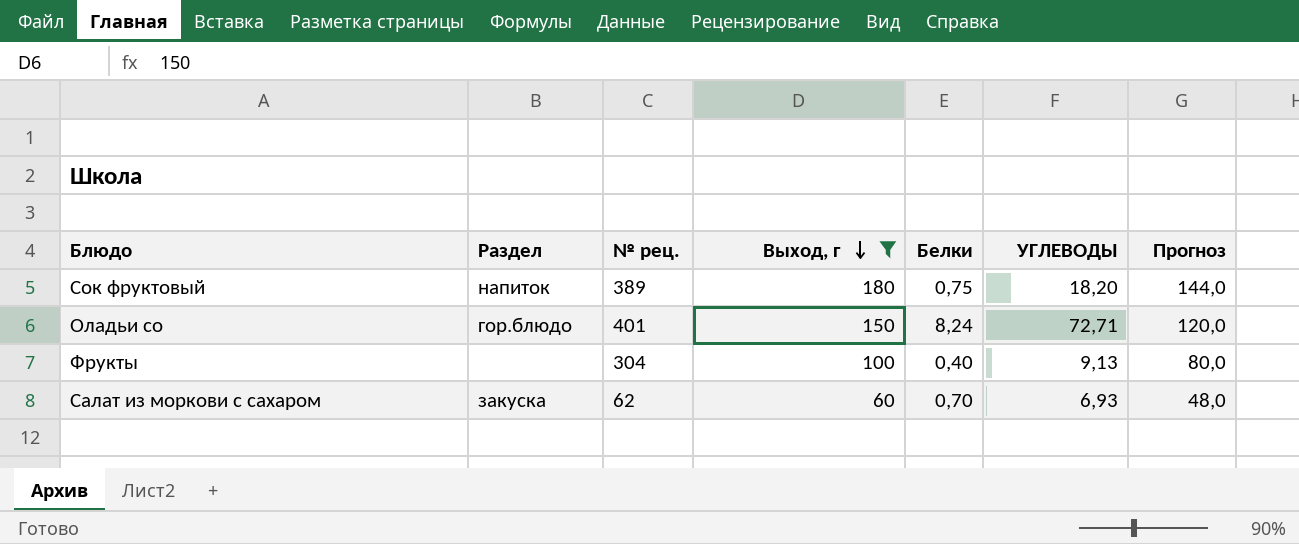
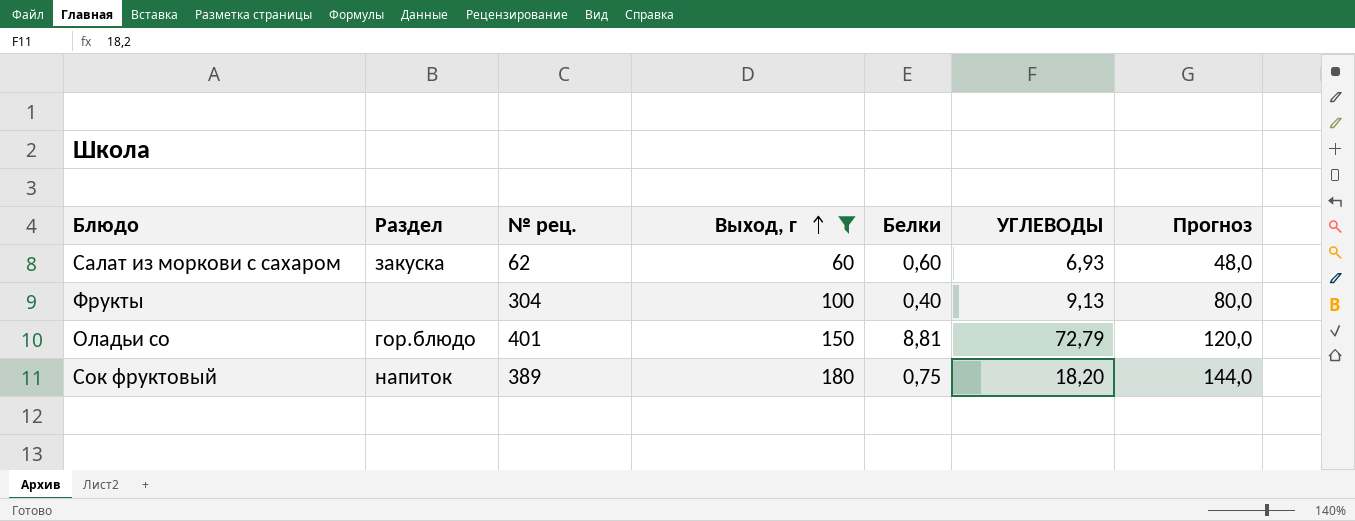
row order: Выход, г descending -> Выход, г ascending
Салат из моркови с сахаром | Белки: 0,70 -> 0,60
Оладьи со | Белки: 8,24 -> 8,81
Оладьи со | УГЛЕВОДЫ: 72,71 -> 72,79

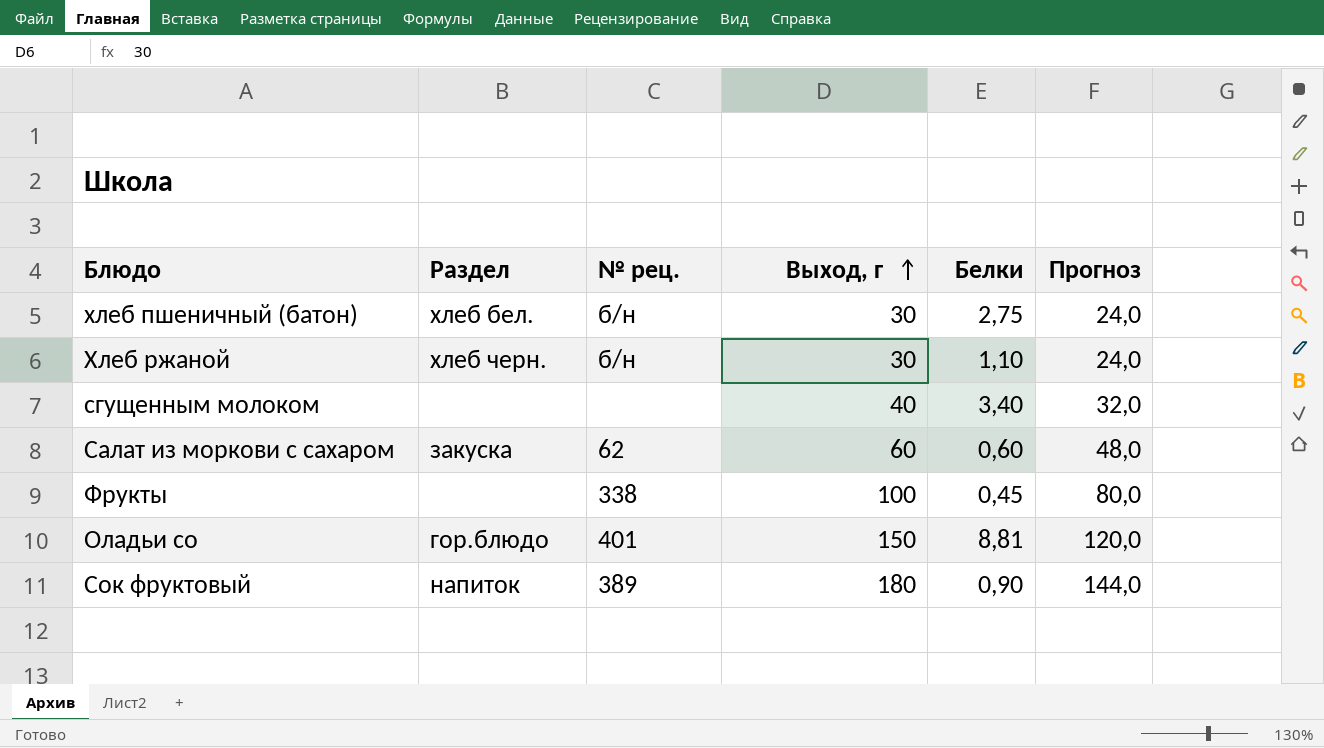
filter: Выход, г >= 60 -> none
column УГЛЕВОДЫ | position: 6 -> none
Фрукты | № рец.: 304 -> 338
Фрукты | Белки: 0,40 -> 0,45
Сок фруктовый | Белки: 0,75 -> 0,90

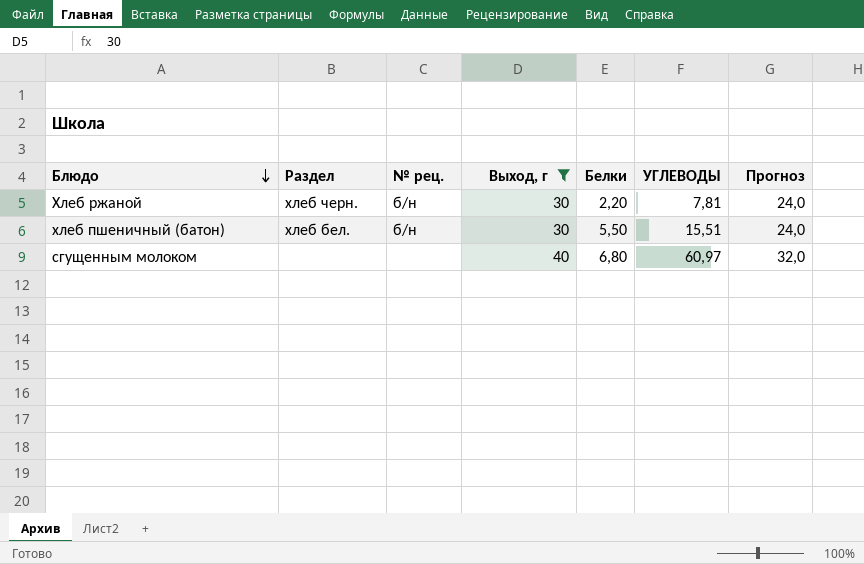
filter: none -> Выход, г <= 40
row order: Выход, г ascending -> Блюдо descending
column УГЛЕВОДЫ | position: none -> 6
Хлеб ржаной | Белки: 1,10 -> 2,20
хлеб пшеничный (батон) | Белки: 2,75 -> 5,50
сгущенным молоком | Белки: 3,40 -> 6,80

